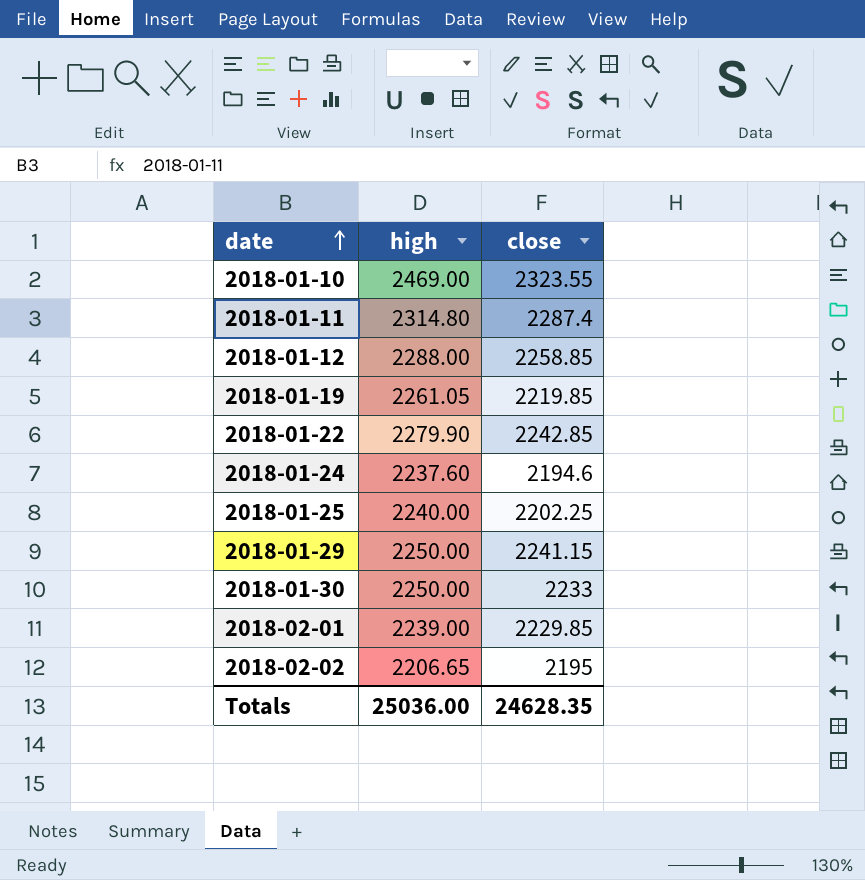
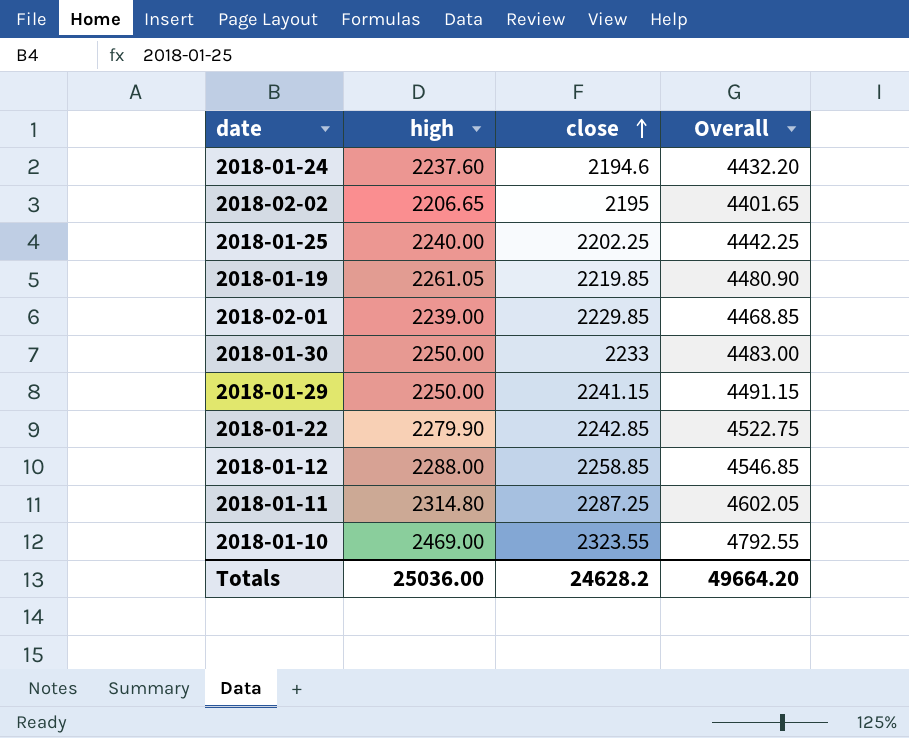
row order: date ascending -> close ascending
column Overall | formula: none -> [high] + [close]
2018-01-11 | close: 2287.4 -> 2287.25
Totals | close: 24628.35 -> 24628.2

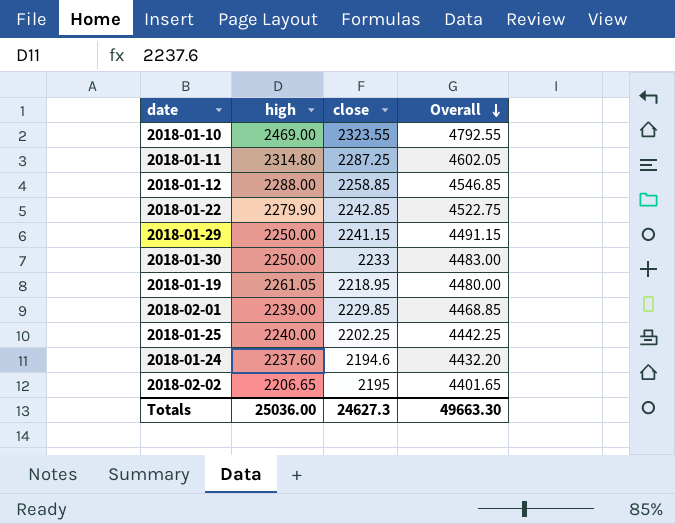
row order: close ascending -> Overall descending
2018-01-19 | close: 2219.85 -> 2218.95
2018-01-19 | Overall: 4480.90 -> 4480.00
Totals | close: 24628.2 -> 24627.3
Totals | Overall: 49664.20 -> 49663.30

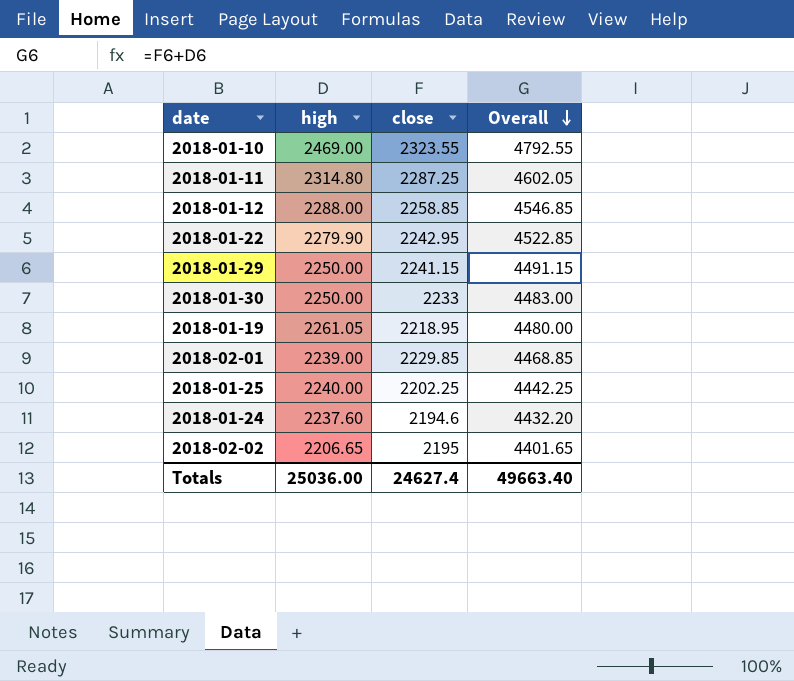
2018-01-22 | close: 2242.85 -> 2242.95
2018-01-22 | Overall: 4522.75 -> 4522.85
Totals | close: 24627.3 -> 24627.4
Totals | Overall: 49663.30 -> 49663.40

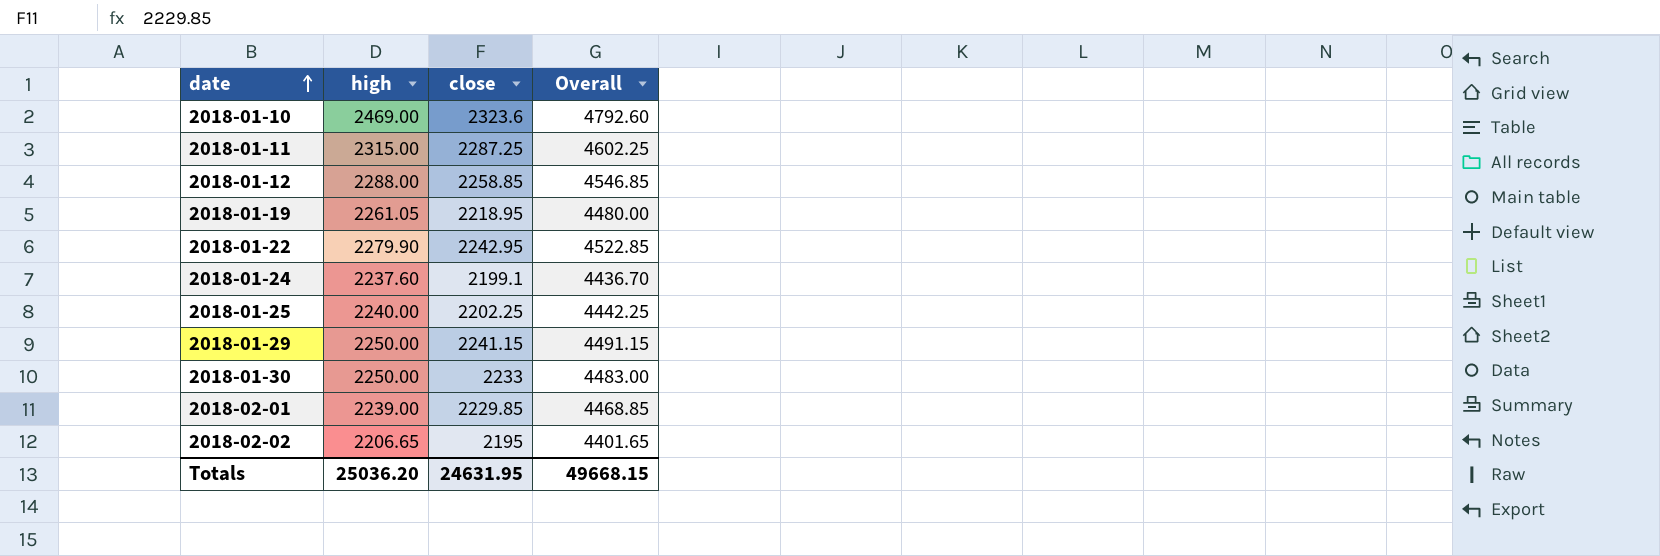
row order: Overall descending -> date ascending
2018-01-10 | close: 2323.55 -> 2323.6
2018-01-10 | Overall: 4792.55 -> 4792.60
2018-01-11 | high: 2314.80 -> 2315.00
2018-01-11 | Overall: 4602.05 -> 4602.25
2018-01-24 | close: 2194.6 -> 2199.1
2018-01-24 | Overall: 4432.20 -> 4436.70
Totals | high: 25036.00 -> 25036.20
Totals | close: 24627.4 -> 24631.95
Totals | Overall: 49663.40 -> 49668.15

